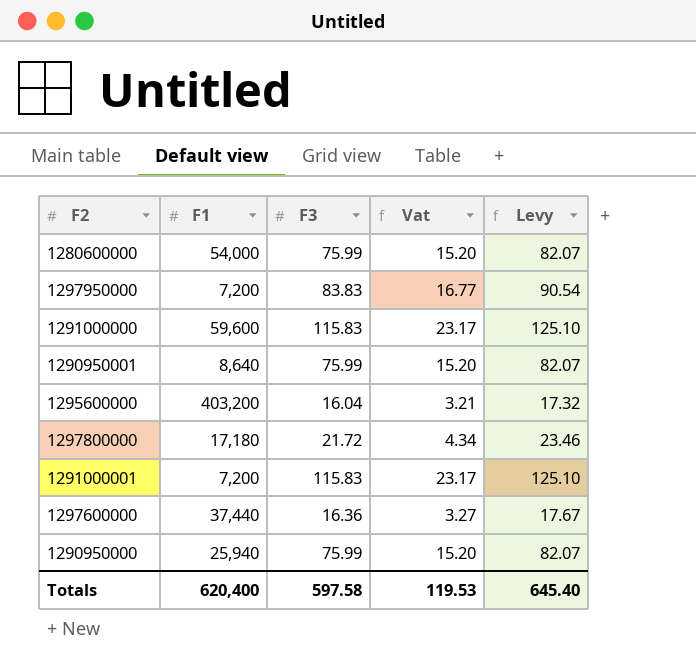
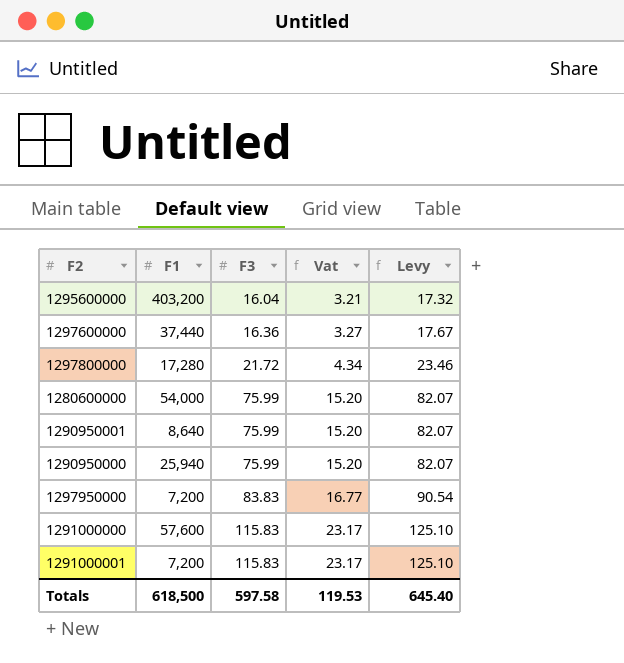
row order: none -> F3 ascending
1297800000 | F1: 17,180 -> 17,280
1291000000 | F1: 59,600 -> 57,600
Totals | F1: 620,400 -> 618,500

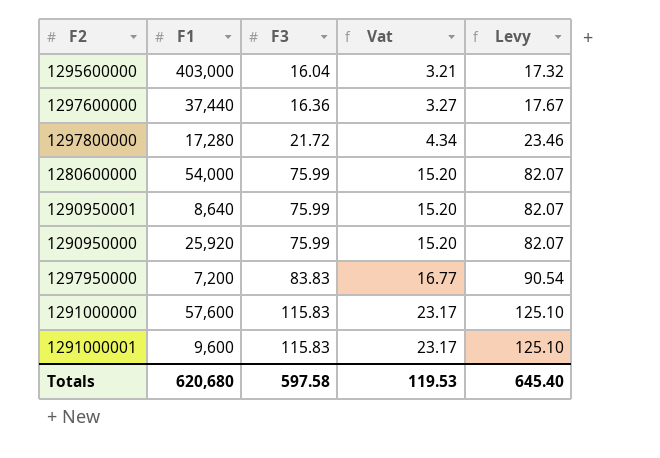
1295600000 | F1: 403,200 -> 403,000
1290950000 | F1: 25,940 -> 25,920
1291000001 | F1: 7,200 -> 9,600
Totals | F1: 618,500 -> 620,680

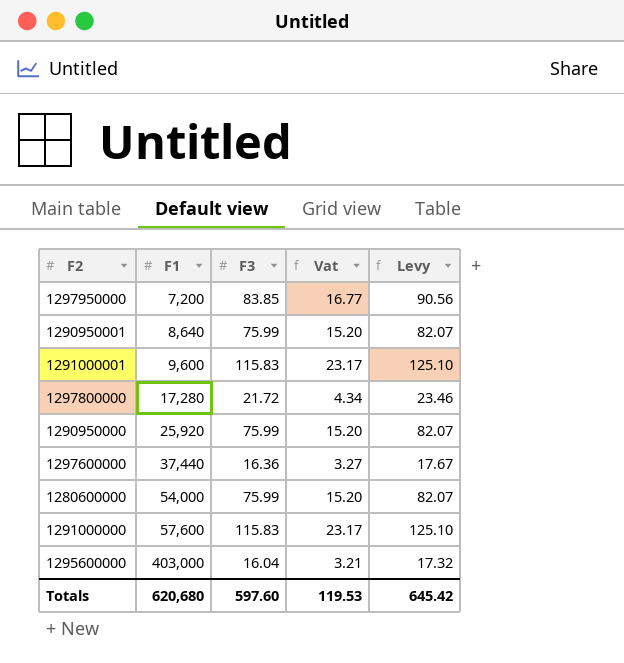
row order: F3 ascending -> F1 ascending
1297950000 | F3: 83.83 -> 83.85
1297950000 | Levy: 90.54 -> 90.56
Totals | F3: 597.58 -> 597.60
Totals | Levy: 645.40 -> 645.42

